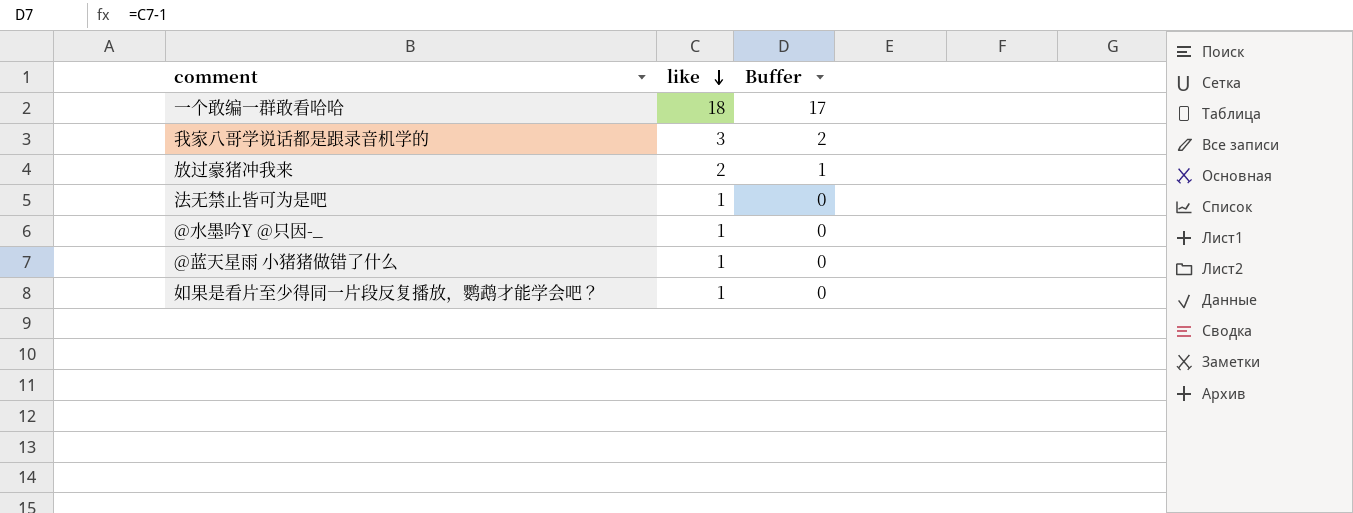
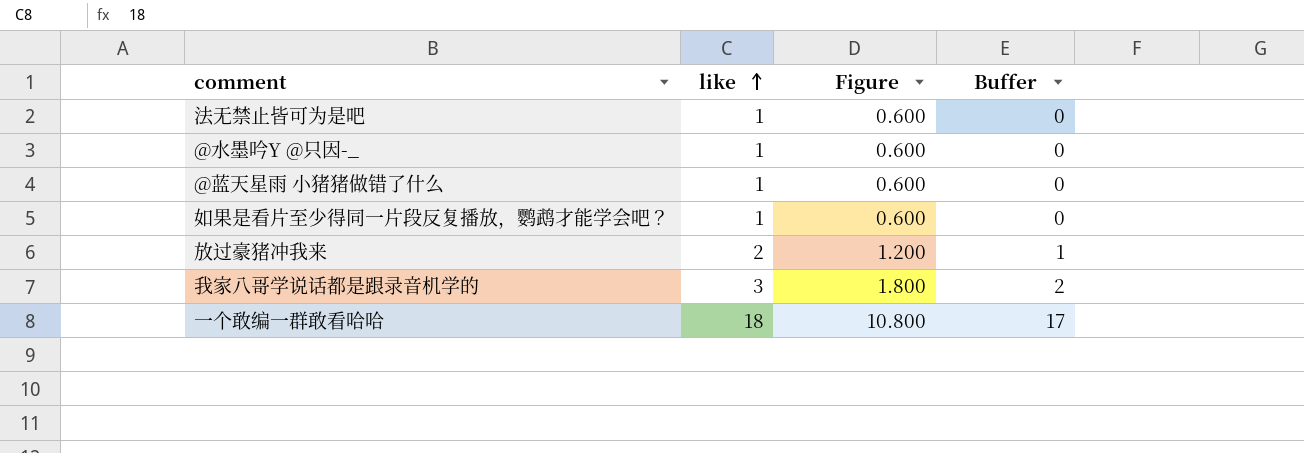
row order: like descending -> like ascending
column Figure | formula: none -> [like] * 0.6

